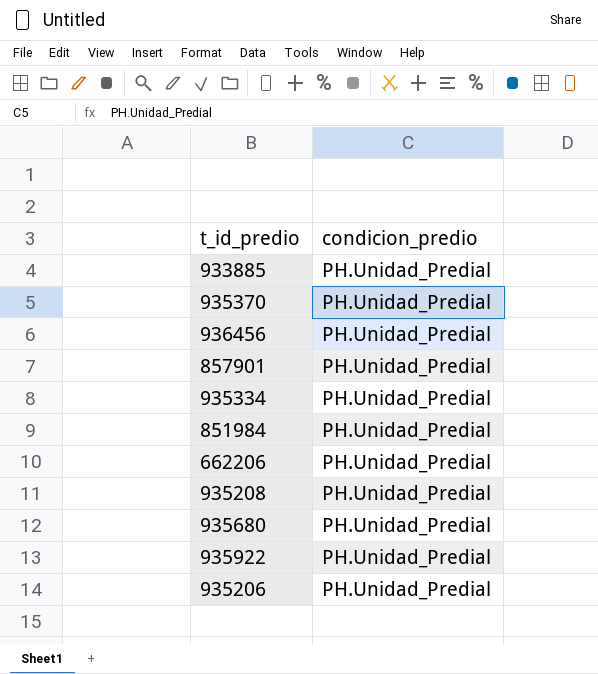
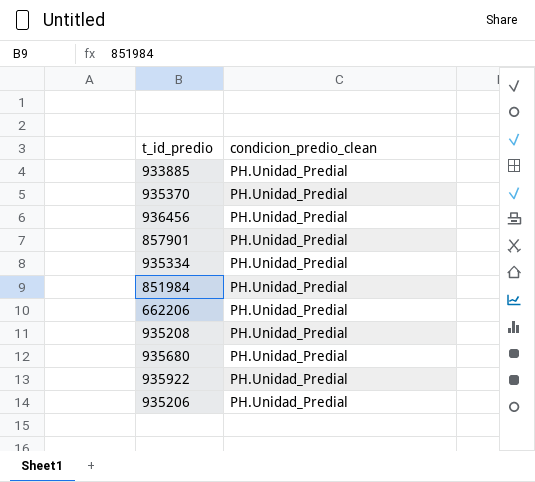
column name: condicion_predio -> condicion_predio_clean

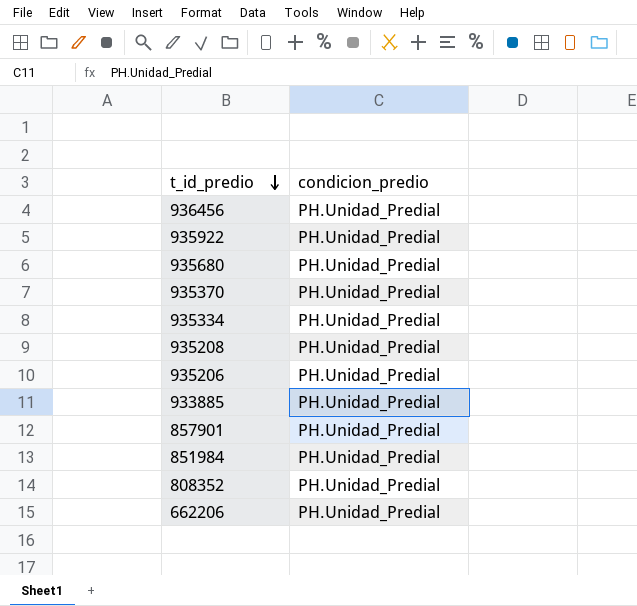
row order: none -> t_id_predio descending
column name: condicion_predio_clean -> condicion_predio
row 808352: none -> PH.Unidad_Predial

